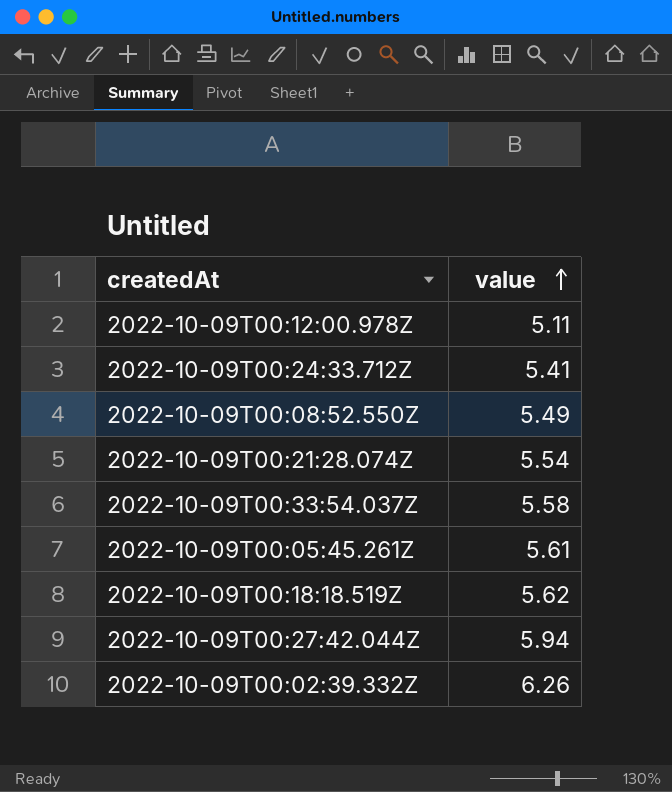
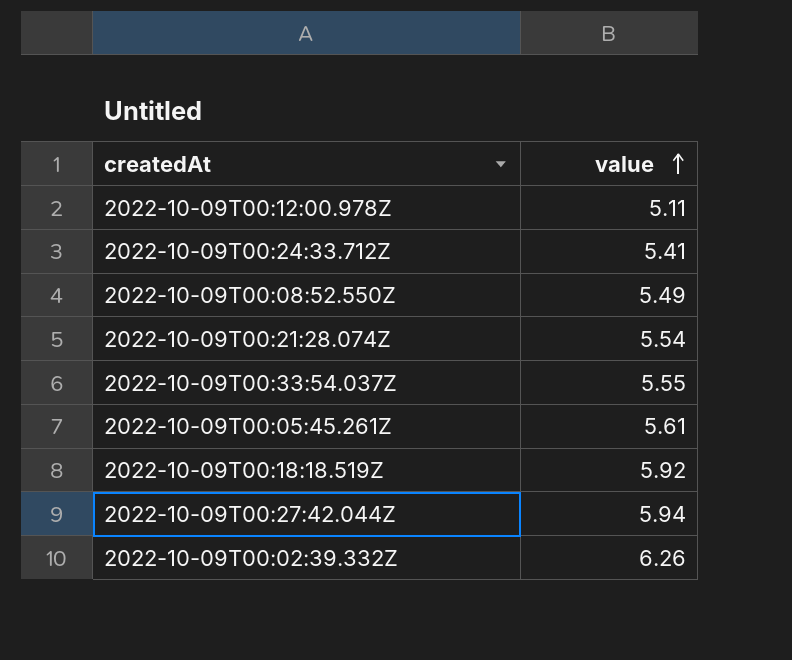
2022-10-09T00:33:54.037Z | value: 5.58 -> 5.55
2022-10-09T00:18:18.519Z | value: 5.62 -> 5.92

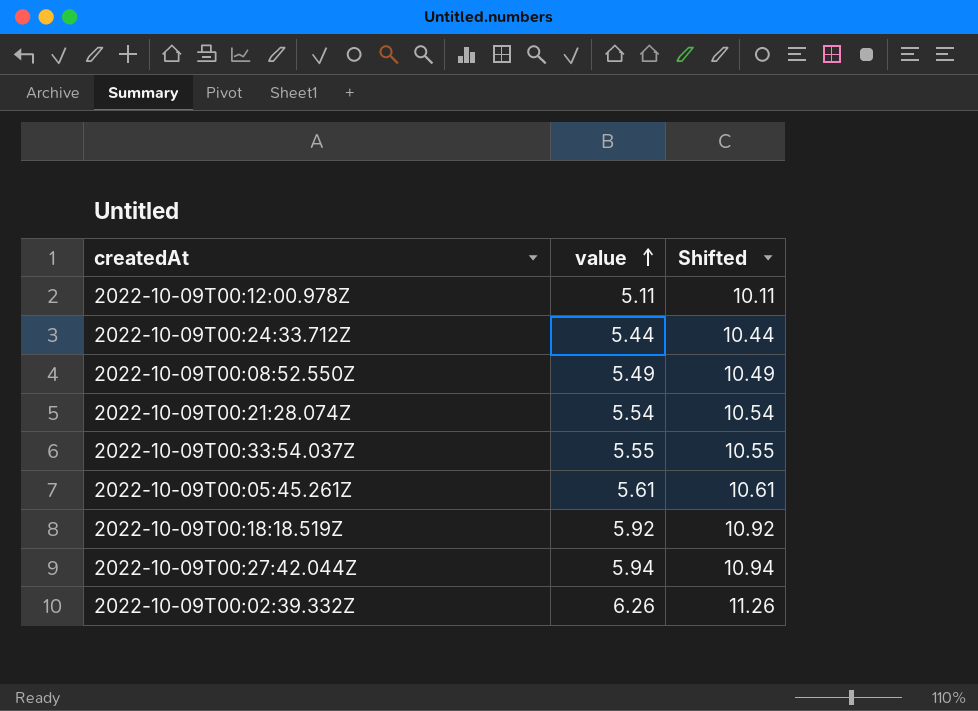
column Shifted | formula: none -> [value] + 5
2022-10-09T00:24:33.712Z | value: 5.41 -> 5.44

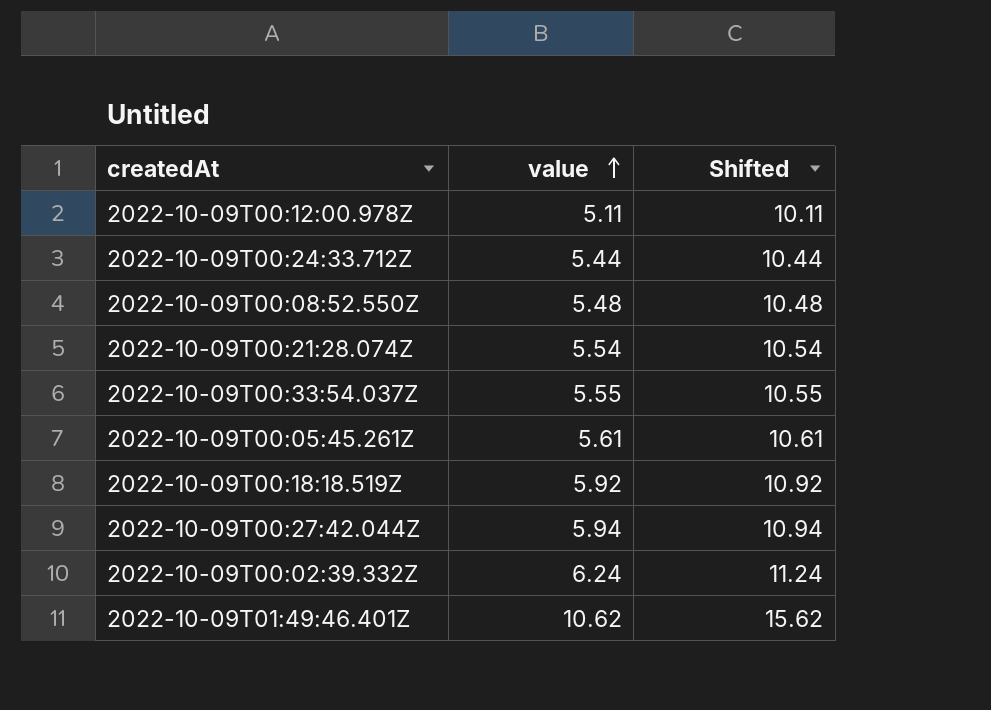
2022-10-09T00:08:52.550Z | value: 5.49 -> 5.48
2022-10-09T00:08:52.550Z | Shifted: 10.49 -> 10.48
2022-10-09T00:02:39.332Z | value: 6.26 -> 6.24
2022-10-09T00:02:39.332Z | Shifted: 11.26 -> 11.24
row 2022-10-09T01:49:46.401Z: none -> 10.62 | 15.62

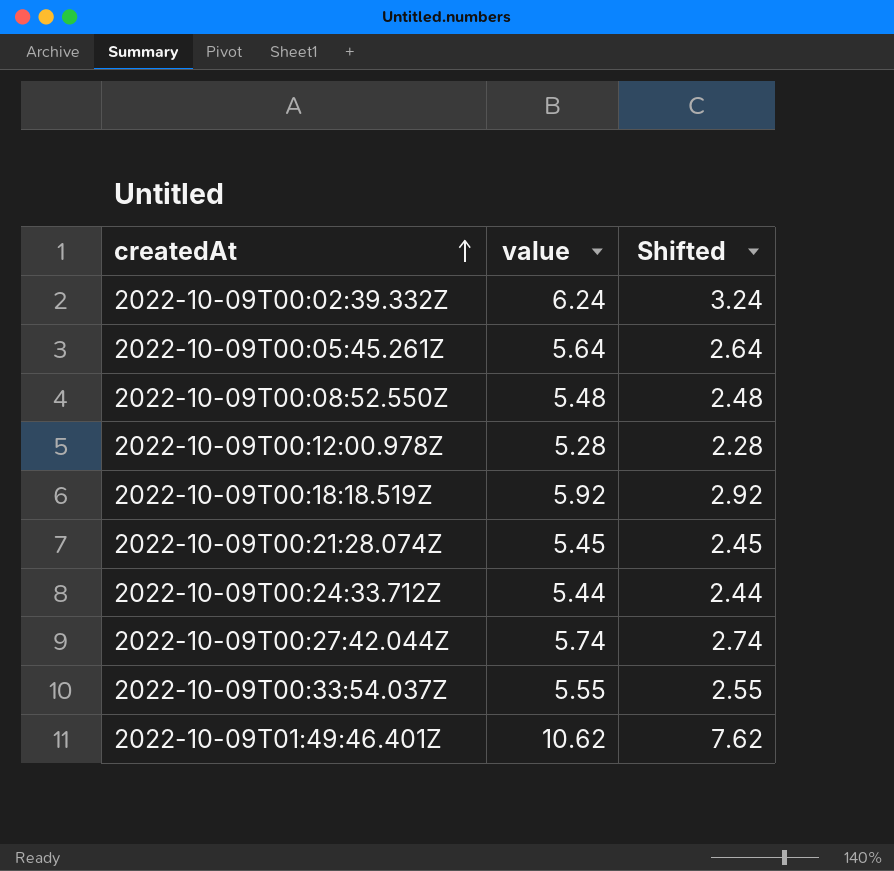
row order: value ascending -> createdAt ascending
column Shifted | formula: [value] + 5 -> [value] - 3
2022-10-09T00:05:45.261Z | value: 5.61 -> 5.64
2022-10-09T00:12:00.978Z | value: 5.11 -> 5.28
2022-10-09T00:21:28.074Z | value: 5.54 -> 5.45
2022-10-09T00:27:42.044Z | value: 5.94 -> 5.74

